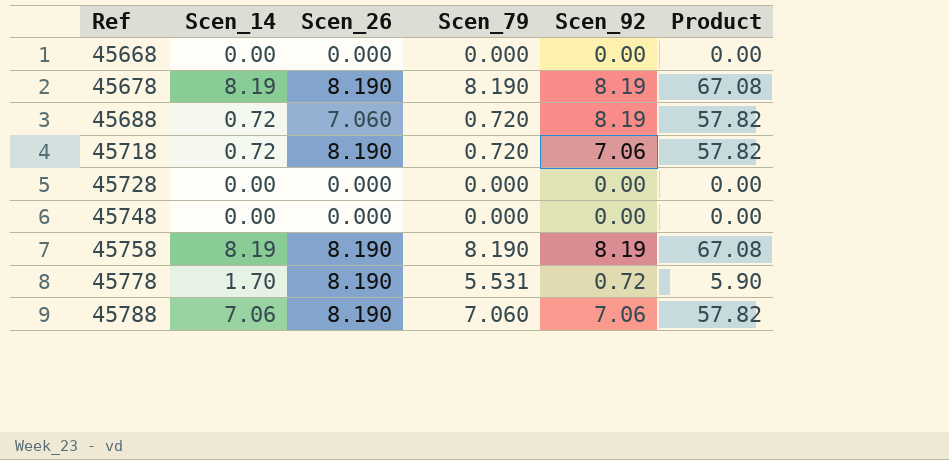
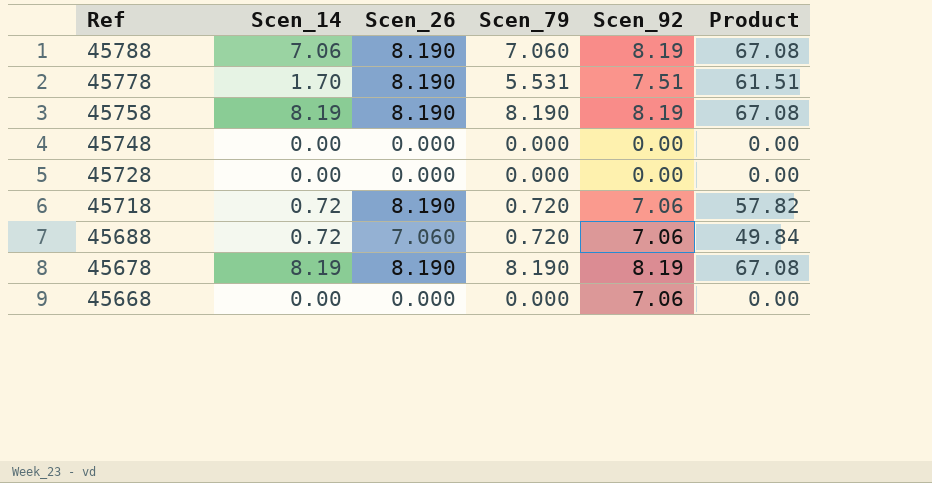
row order: Ref ascending -> Ref descending
45788 | Scen_92: 7.06 -> 8.19
45788 | Product: 57.82 -> 67.08
45778 | Scen_92: 0.72 -> 7.51
45778 | Product: 5.90 -> 61.51
45688 | Scen_92: 8.19 -> 7.06
45688 | Product: 57.82 -> 49.84
45668 | Scen_92: 0.00 -> 7.06

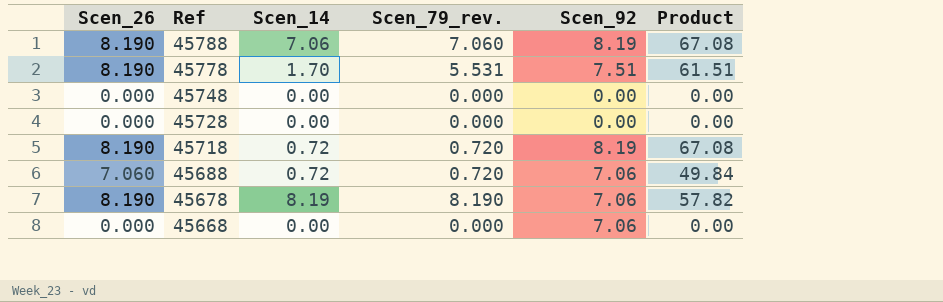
column Scen_26 | position: 3 -> 1
column name: Scen_79 -> Scen_79_rev.
row 45758: 8.19 | 8.190 | 8.190 | 8.19 | 67.08 -> none
45718 | Scen_92: 7.06 -> 8.19
45718 | Product: 57.82 -> 67.08
45678 | Scen_92: 8.19 -> 7.06
45678 | Product: 67.08 -> 57.82

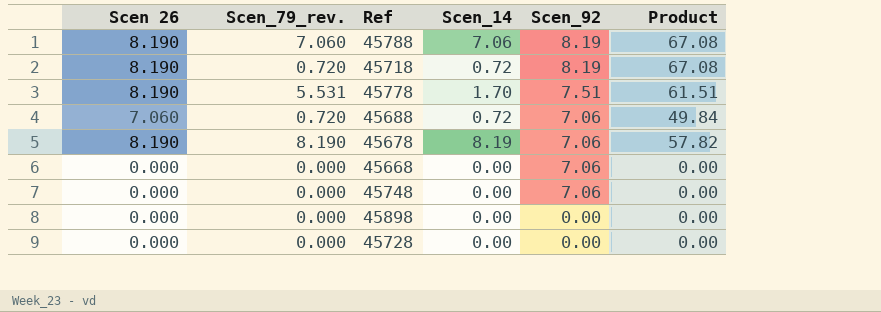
row order: Ref descending -> Scen_92 descending
column name: Scen_26 -> Scen 26
column Scen_79_rev. | position: 4 -> 2
45748 | Scen_92: 0.00 -> 7.06
row 45898: none -> 0.000 | 0.000 | 0.00 | 0.00 | 0.00

